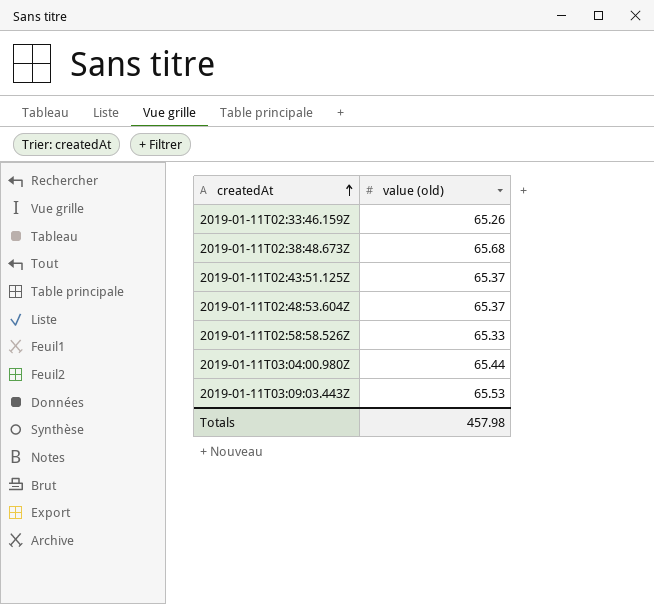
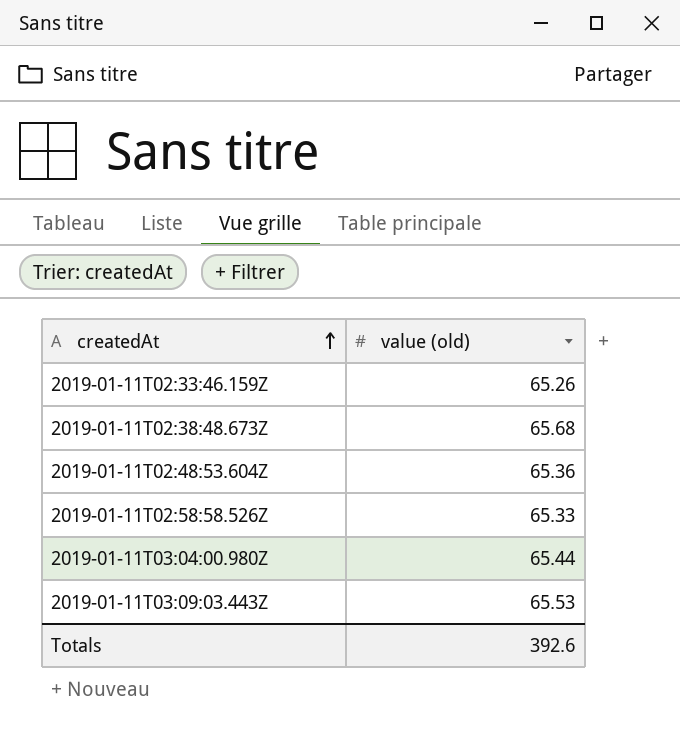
row 2019-01-11T02:43:51.125Z: 65.37 -> none
2019-01-11T02:48:53.604Z | value (old): 65.37 -> 65.36
Totals | value (old): 457.98 -> 392.6

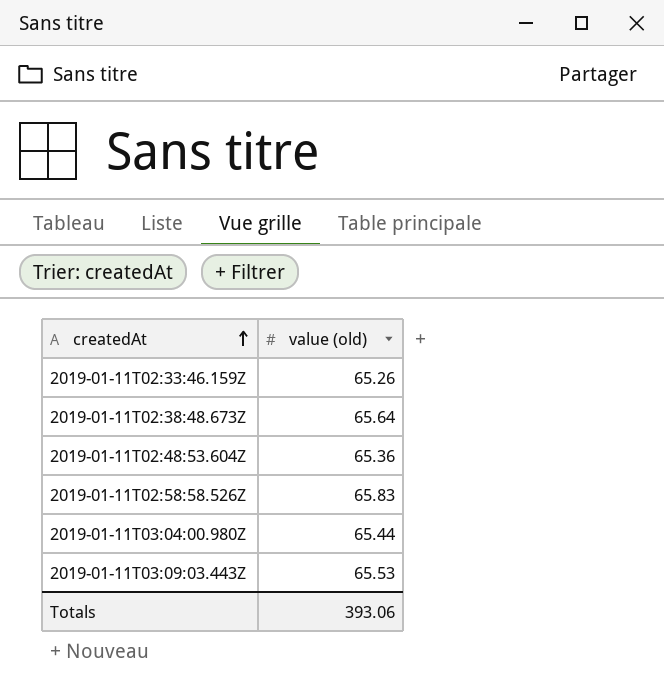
2019-01-11T02:38:48.673Z | value (old): 65.68 -> 65.64
2019-01-11T02:58:58.526Z | value (old): 65.33 -> 65.83
Totals | value (old): 392.6 -> 393.06

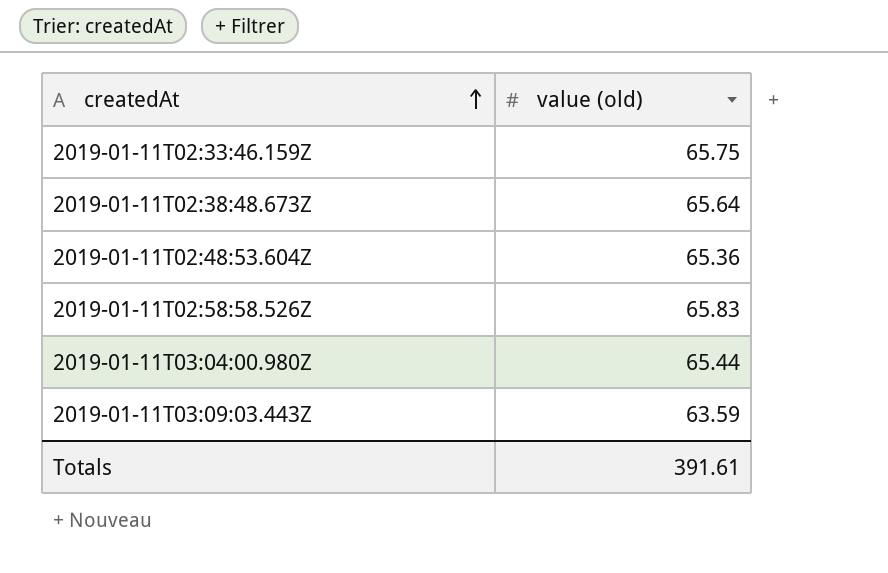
2019-01-11T02:33:46.159Z | value (old): 65.26 -> 65.75
2019-01-11T03:09:03.443Z | value (old): 65.53 -> 63.59
Totals | value (old): 393.06 -> 391.61

